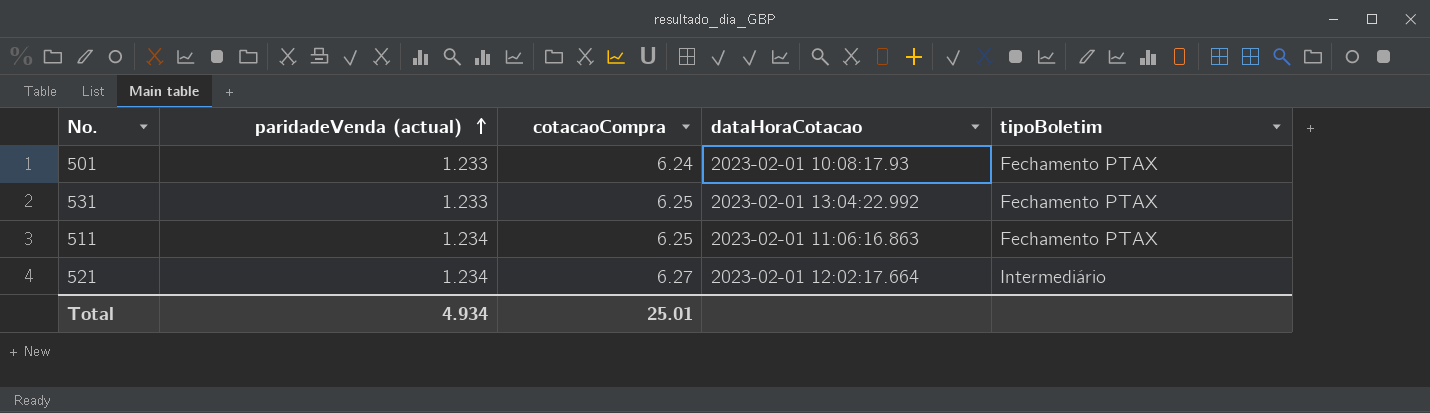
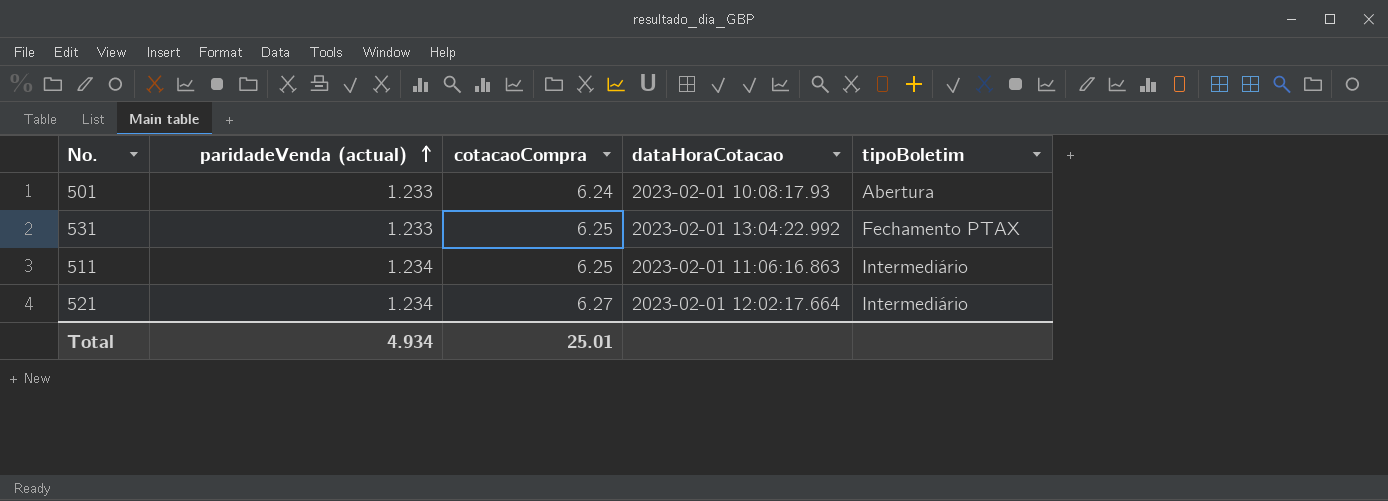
501 | tipoBoletim: Fechamento PTAX -> Abertura
511 | tipoBoletim: Fechamento PTAX -> Intermediário

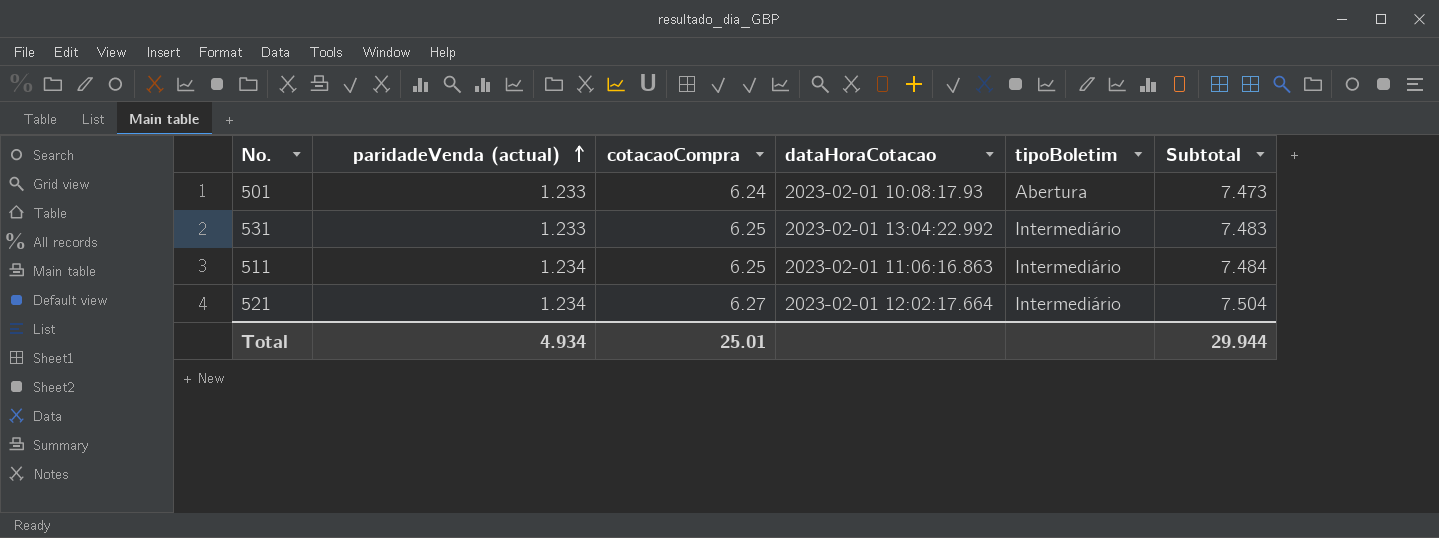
column Subtotal | formula: none -> [paridadeVenda (actual)] + [cotacaoCompra]
531 | tipoBoletim: Fechamento PTAX -> Intermediário

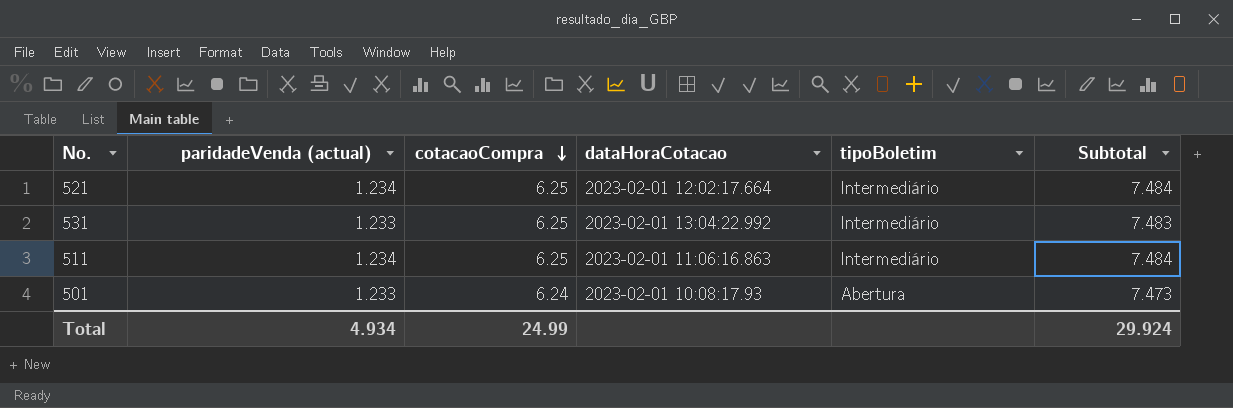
row order: paridadeVenda (actual) ascending -> cotacaoCompra descending
521 | cotacaoCompra: 6.27 -> 6.25
521 | Subtotal: 7.504 -> 7.484
Total | cotacaoCompra: 25.01 -> 24.99
Total | Subtotal: 29.944 -> 29.924

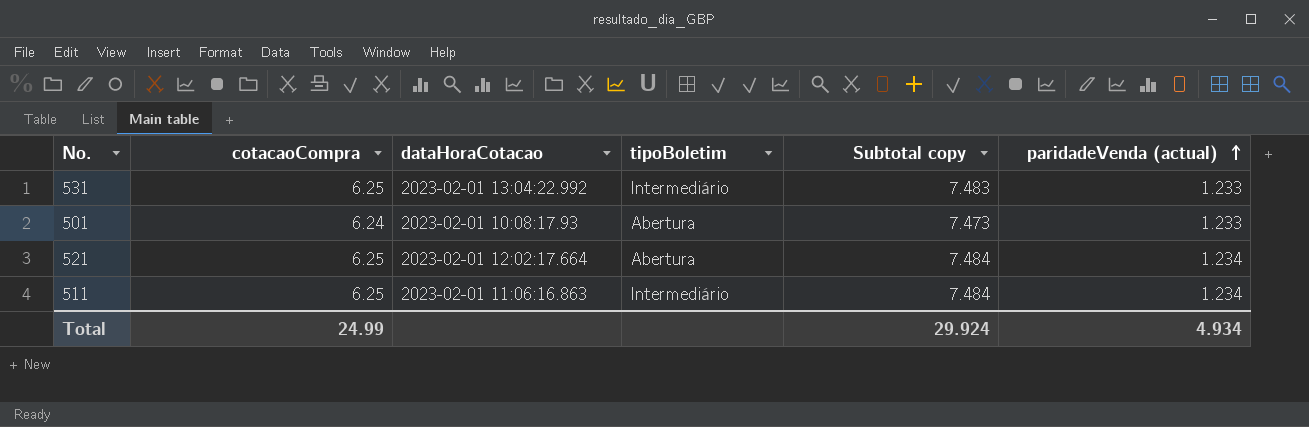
row order: cotacaoCompra descending -> paridadeVenda (actual) ascending
column name: Subtotal -> Subtotal copy
column paridadeVenda (actual) | position: 2 -> 6
521 | tipoBoletim: Intermediário -> Abertura

